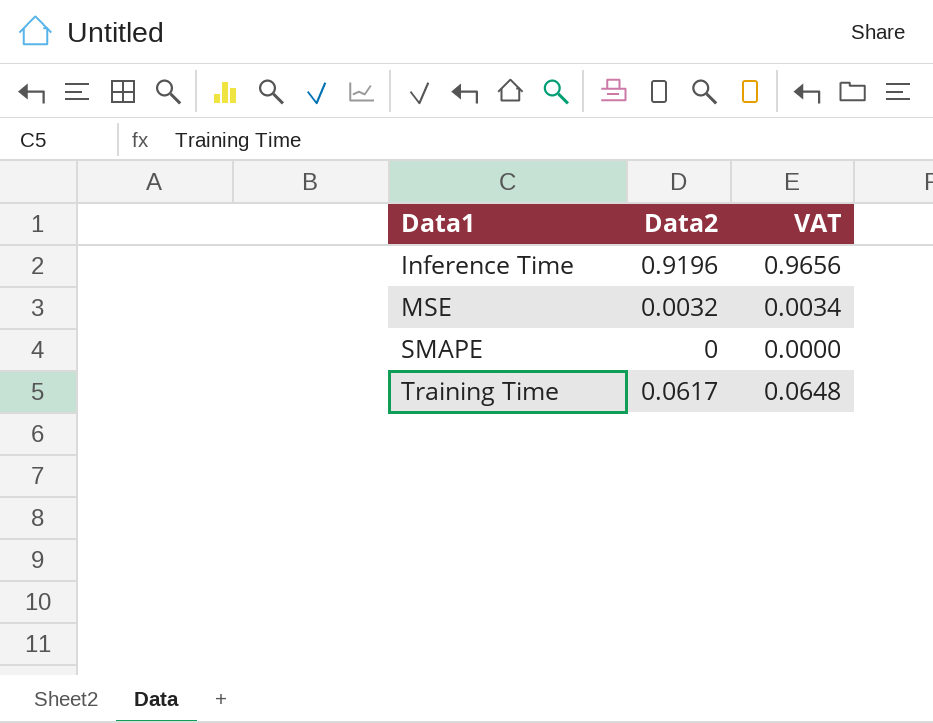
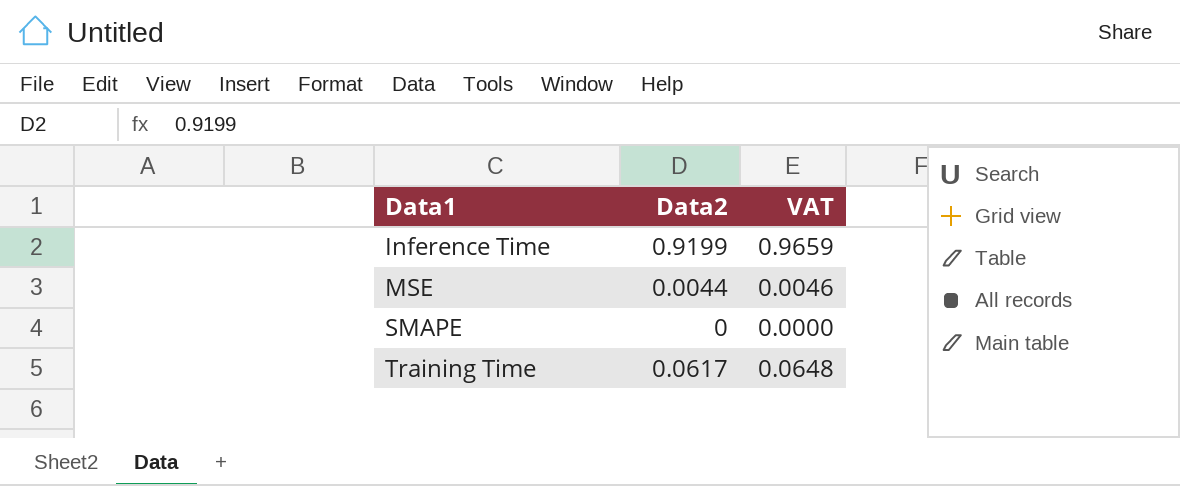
Inference Time | Data2: 0.9196 -> 0.9199
Inference Time | VAT: 0.9656 -> 0.9659
MSE | Data2: 0.0032 -> 0.0044
MSE | VAT: 0.0034 -> 0.0046

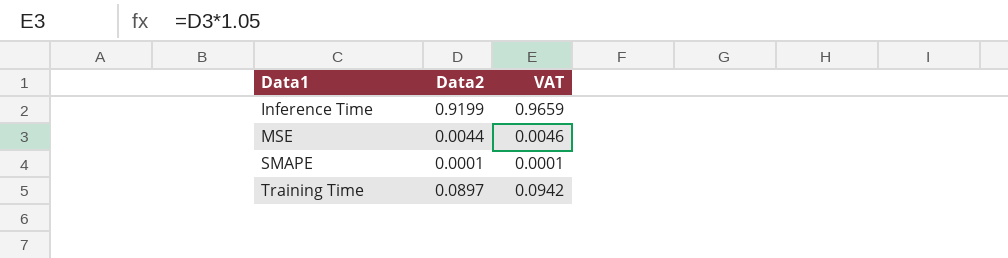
SMAPE | Data2: 0 -> 0.0001
SMAPE | VAT: 0.0000 -> 0.0001
Training Time | Data2: 0.0617 -> 0.0897
Training Time | VAT: 0.0648 -> 0.0942

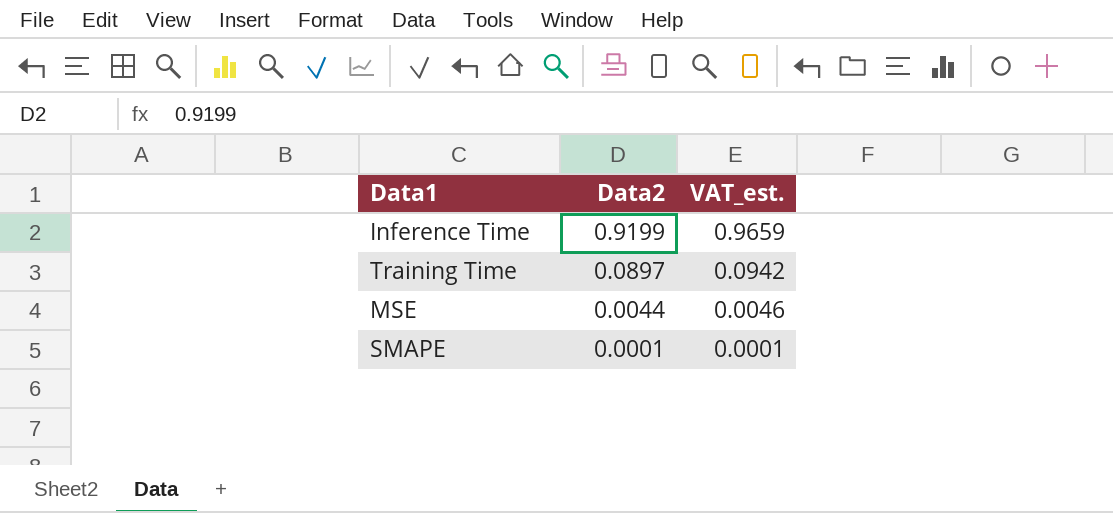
row order: Data1 ascending -> Data2 descending
column name: VAT -> VAT_est.

